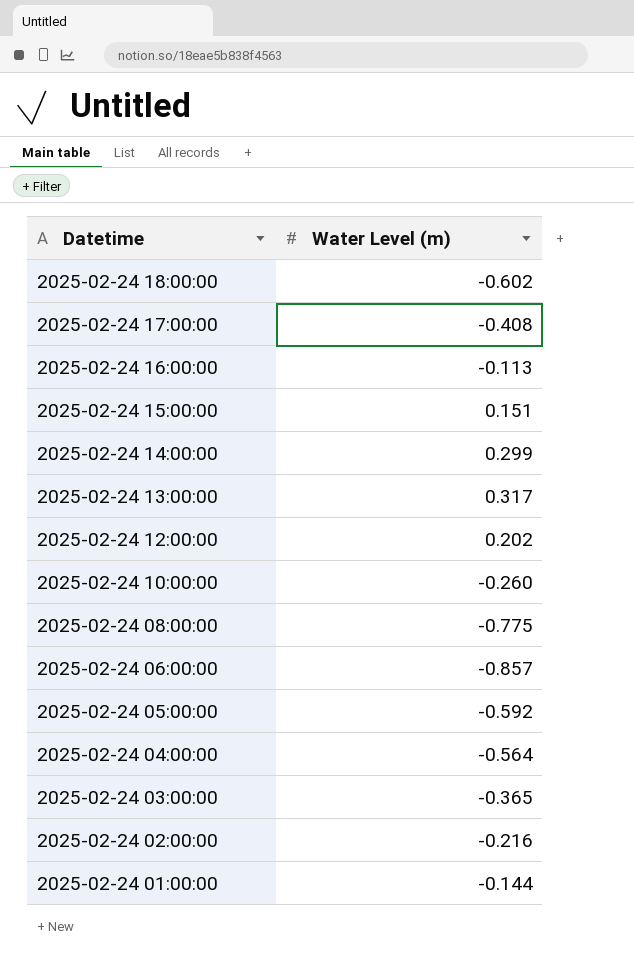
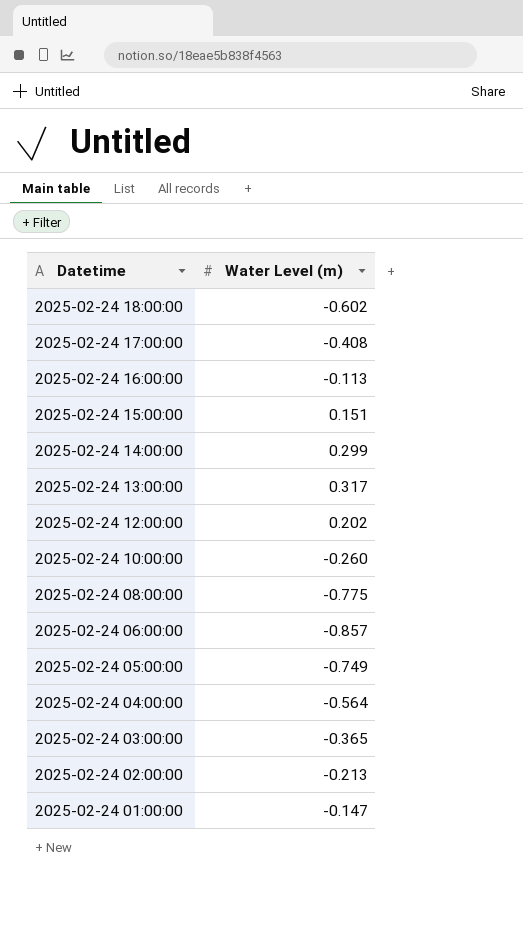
2025-02-24 05:00:00 | Water Level (m): -0.592 -> -0.749
2025-02-24 02:00:00 | Water Level (m): -0.216 -> -0.213
2025-02-24 01:00:00 | Water Level (m): -0.144 -> -0.147

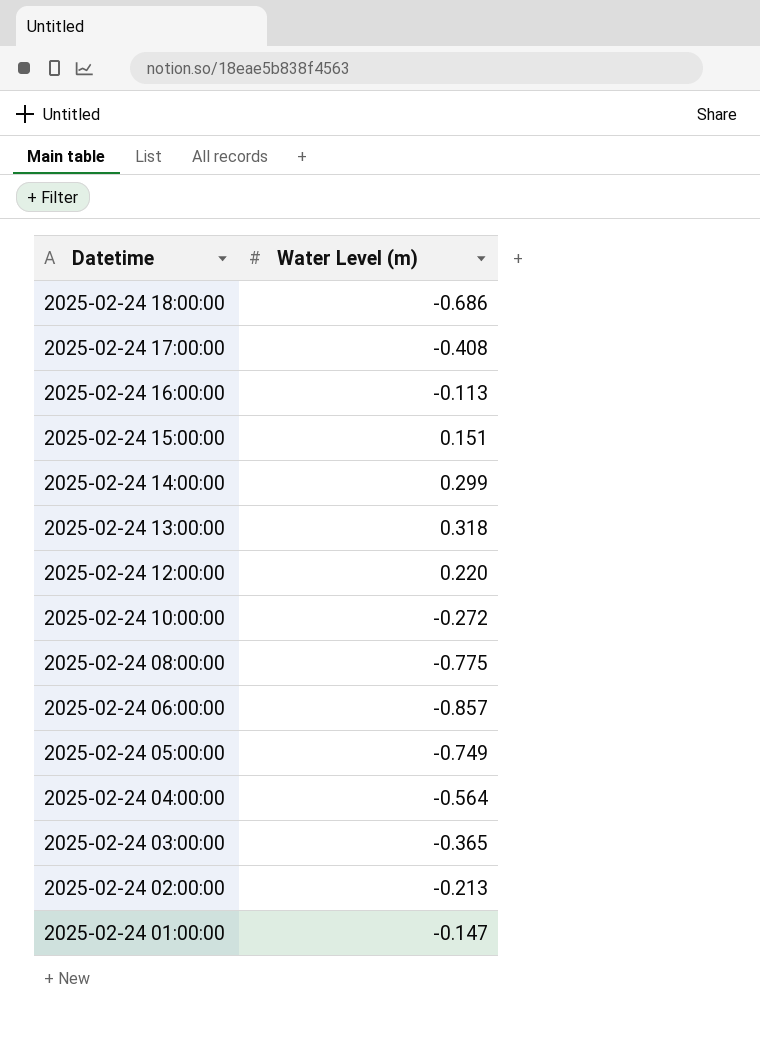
2025-02-24 18:00:00 | Water Level (m): -0.602 -> -0.686
2025-02-24 13:00:00 | Water Level (m): 0.317 -> 0.318
2025-02-24 12:00:00 | Water Level (m): 0.202 -> 0.220
2025-02-24 10:00:00 | Water Level (m): -0.260 -> -0.272

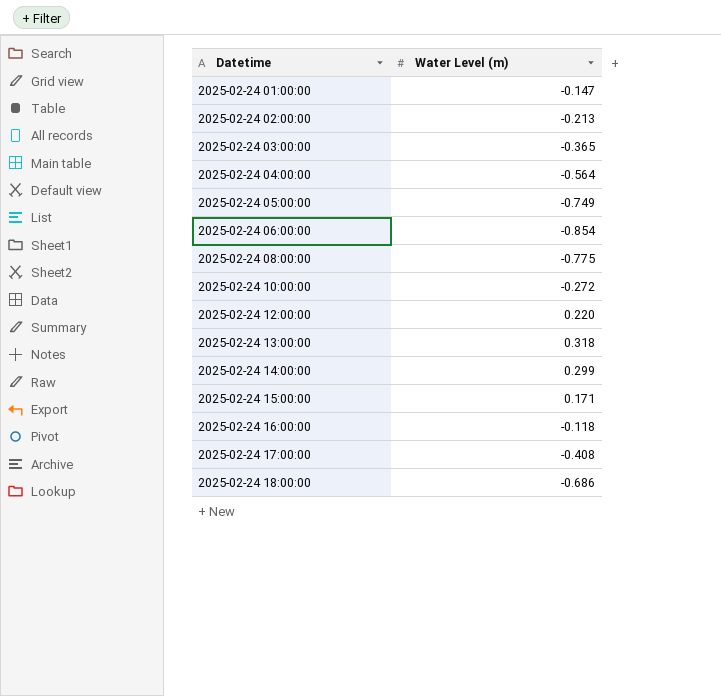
row order: Datetime descending -> Datetime ascending
2025-02-24 06:00:00 | Water Level (m): -0.857 -> -0.854
2025-02-24 15:00:00 | Water Level (m): 0.151 -> 0.171
2025-02-24 16:00:00 | Water Level (m): -0.113 -> -0.118

